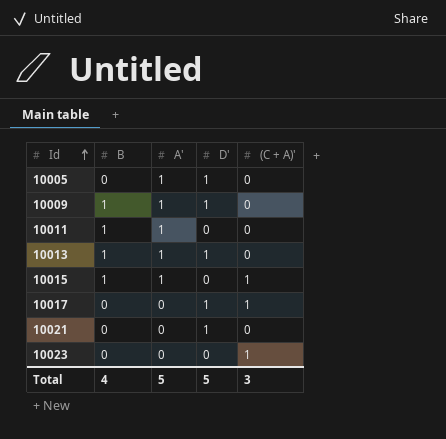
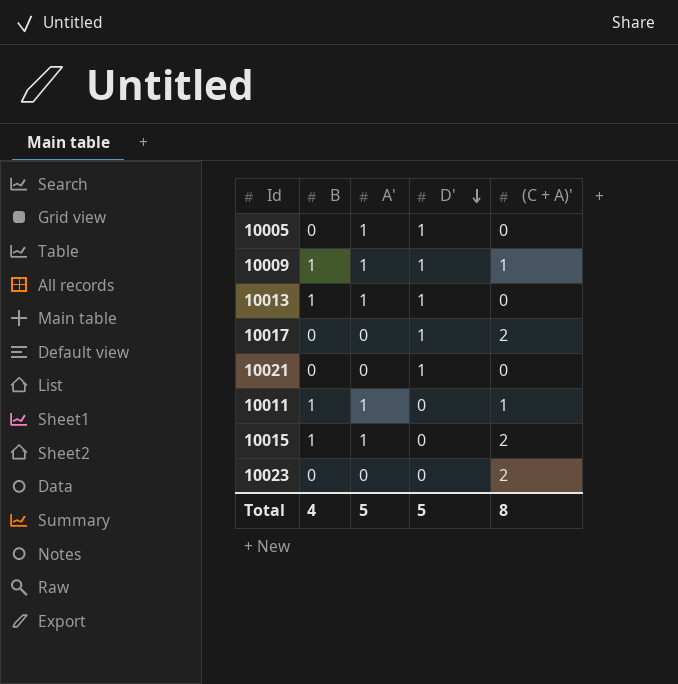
row order: Id ascending -> D' descending
10009 | (C + A)': 0 -> 1
10017 | (C + A)': 1 -> 2
10011 | (C + A)': 0 -> 1
10015 | (C + A)': 1 -> 2
10023 | (C + A)': 1 -> 2
Total | (C + A)': 3 -> 8

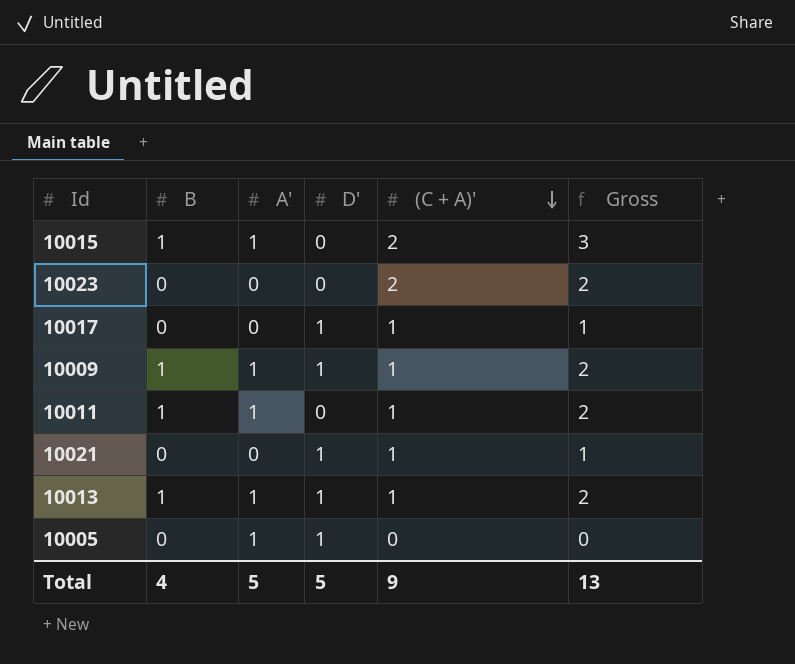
row order: D' descending -> (C + A)' descending
column Gross | formula: none -> [B] + [(C + A)']
10017 | (C + A)': 2 -> 1
10021 | (C + A)': 0 -> 1
10013 | (C + A)': 0 -> 1
Total | (C + A)': 8 -> 9

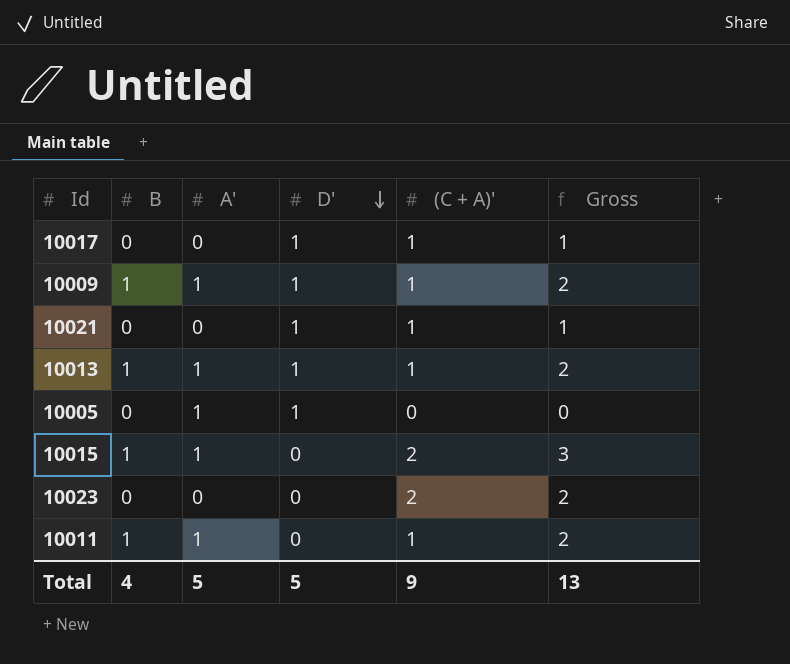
row order: (C + A)' descending -> D' descending

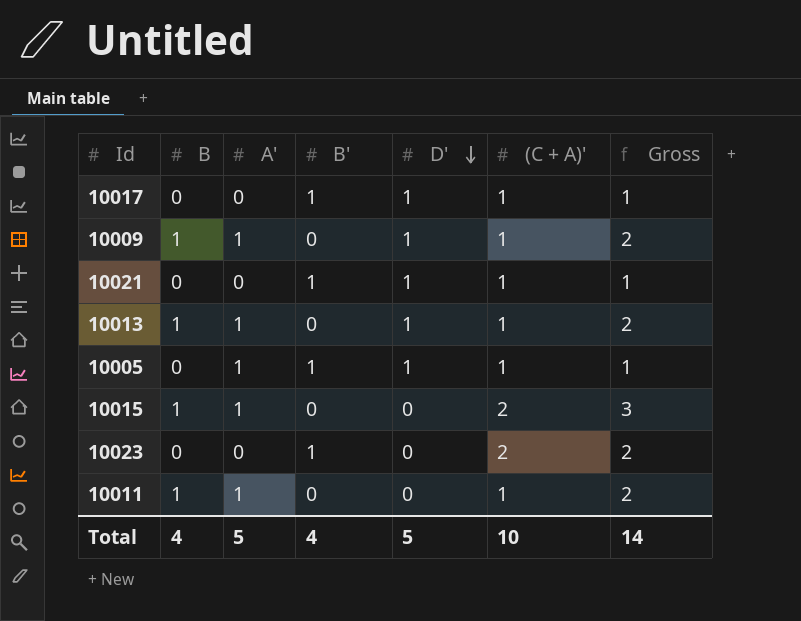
column B' | position: none -> 4
10005 | (C + A)': 0 -> 1
10005 | Gross: 0 -> 1
Total | (C + A)': 9 -> 10
Total | Gross: 13 -> 14

